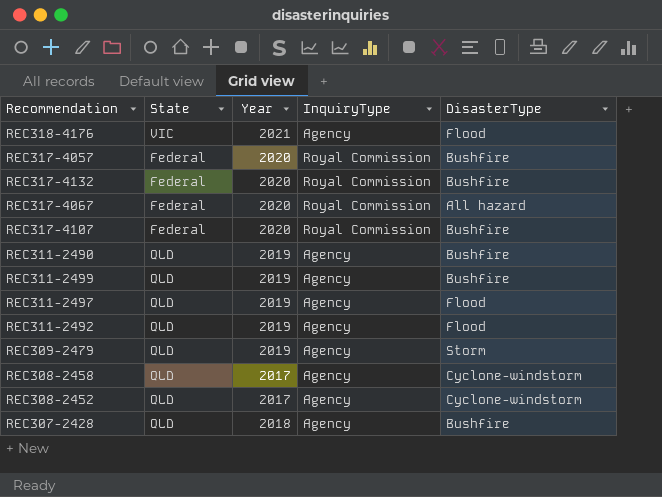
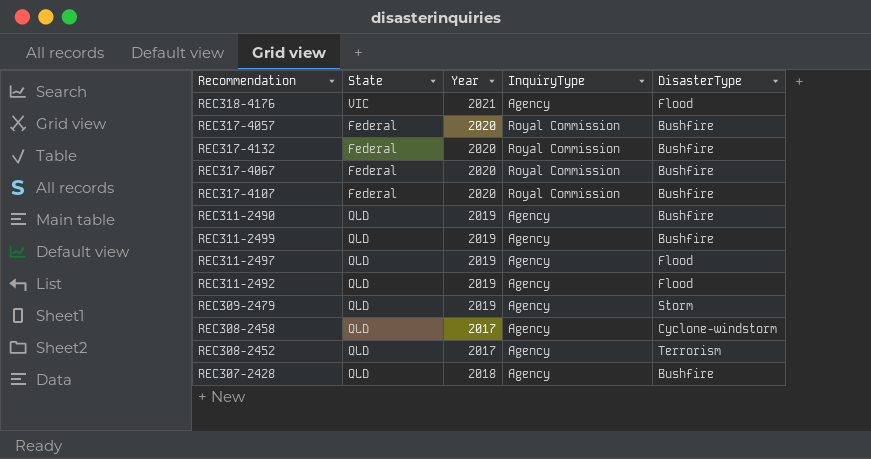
REC317-4067 | DisasterType: All hazard -> Bushfire
REC308-2452 | DisasterType: Cyclone-windstorm -> Terrorism

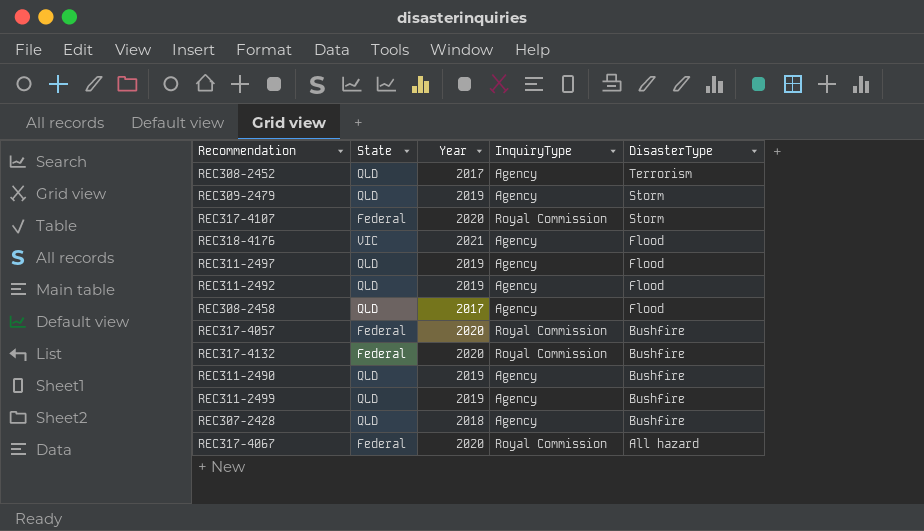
row order: none -> DisasterType descending
REC317-4107 | DisasterType: Bushfire -> Storm
REC308-2458 | DisasterType: Cyclone-windstorm -> Flood
REC317-4067 | DisasterType: Bushfire -> All hazard

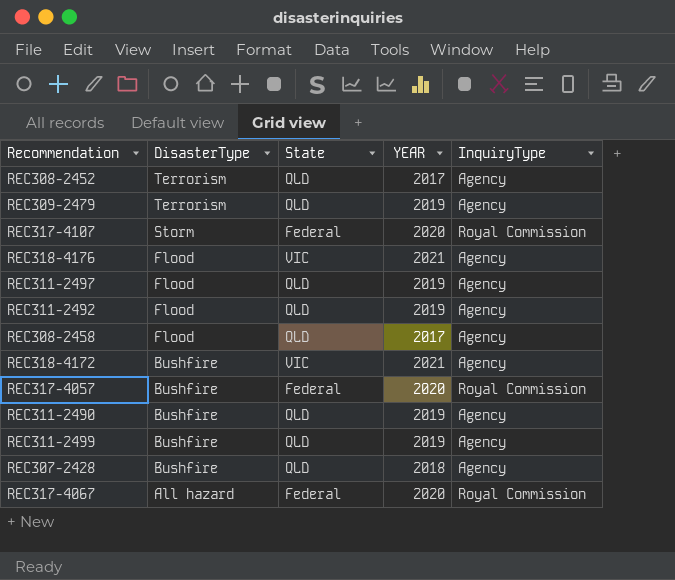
column DisasterType | position: 5 -> 2
column name: Year -> YEAR
row REC317-4132: Federal | 2020 | Royal Commission | Bushfire -> none
REC309-2479 | DisasterType: Storm -> Terrorism
row REC318-4172: none -> Bushfire | VIC | 2021 | Agency

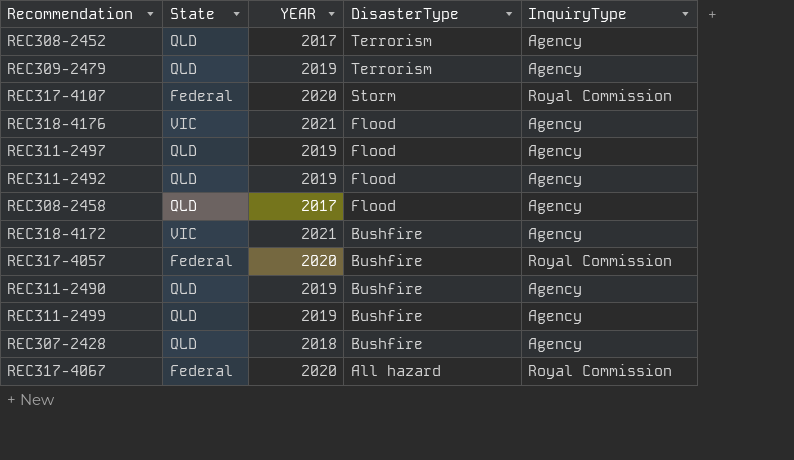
column DisasterType | position: 2 -> 4

